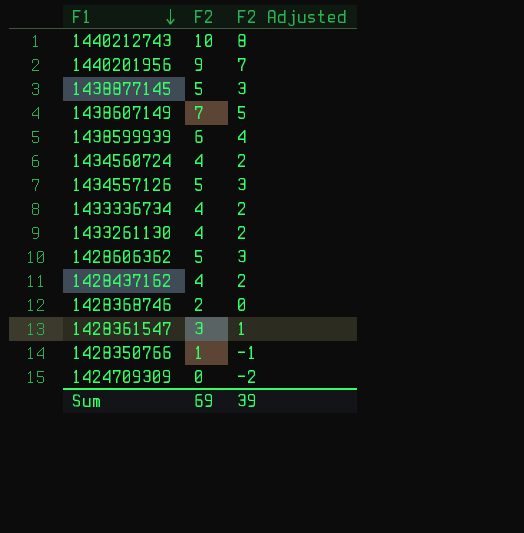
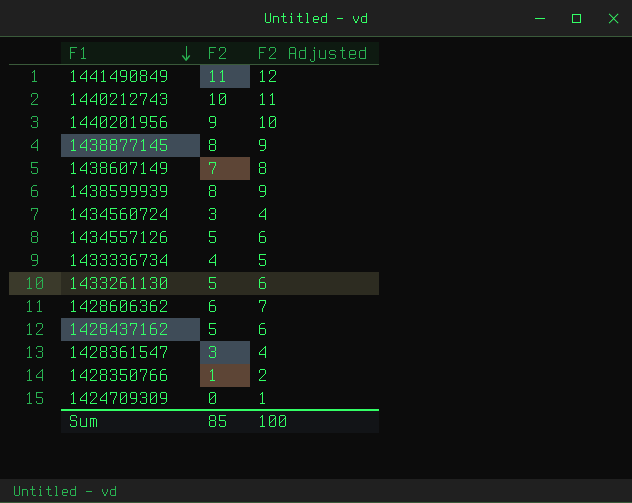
column F2 Adjusted | formula: [F2] - 2 -> [F2] + 1
row 1428368746: 2 | 0 -> none
row 1441490849: none -> 11 | 12
1438877145 | F2: 5 -> 8
1438599939 | F2: 6 -> 8
1434560724 | F2: 4 -> 3
1433261130 | F2: 4 -> 5
1428606362 | F2: 5 -> 6
1428437162 | F2: 4 -> 5
Sum | F2: 69 -> 85
Sum | F2 Adjusted: 39 -> 100

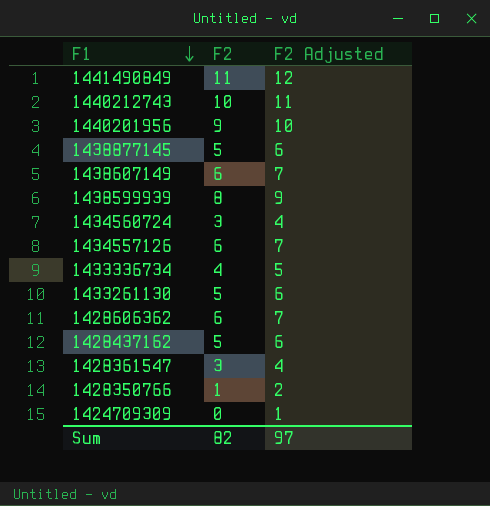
1438877145 | F2: 8 -> 5
1438877145 | F2 Adjusted: 9 -> 6
1438607149 | F2: 7 -> 6
1438607149 | F2 Adjusted: 8 -> 7
1434557126 | F2: 5 -> 6
1434557126 | F2 Adjusted: 6 -> 7
Sum | F2: 85 -> 82
Sum | F2 Adjusted: 100 -> 97

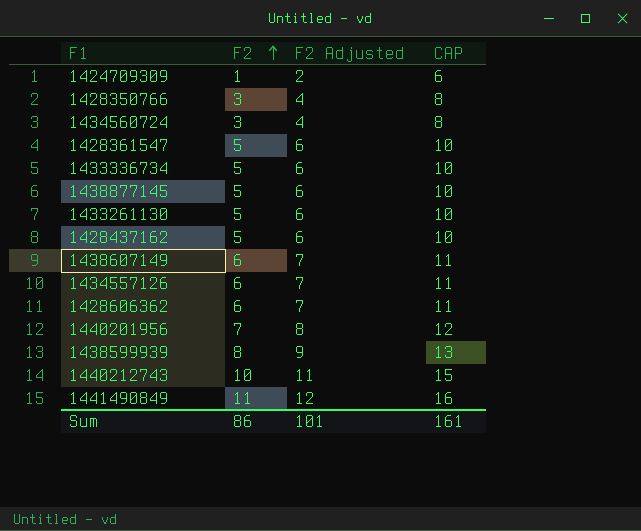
row order: F1 descending -> F2 ascending
column CAP | formula: none -> [F2] + 5
1424709309 | F2: 0 -> 1
1424709309 | F2 Adjusted: 1 -> 2
1428350766 | F2: 1 -> 3
1428350766 | F2 Adjusted: 2 -> 4
1428361547 | F2: 3 -> 5
1428361547 | F2 Adjusted: 4 -> 6
1433336734 | F2: 4 -> 5
1433336734 | F2 Adjusted: 5 -> 6
1440201956 | F2: 9 -> 7
1440201956 | F2 Adjusted: 10 -> 8
Sum | F2: 82 -> 86
Sum | F2 Adjusted: 97 -> 101

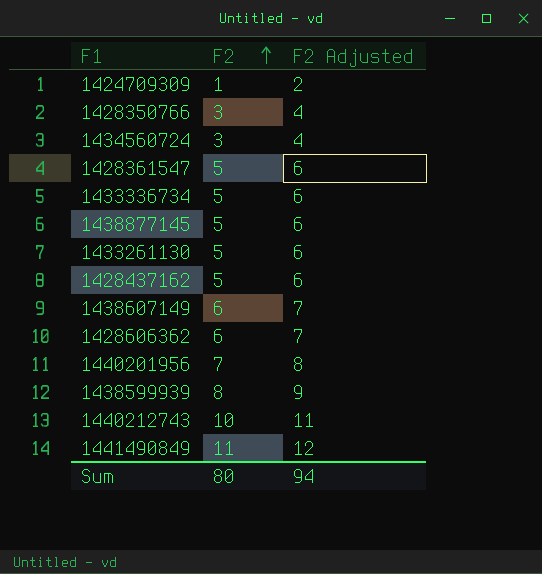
column CAP | formula: [F2] + 5 -> none
row 1434557126: 6 | 7 | 11 -> none
Sum | F2: 86 -> 80
Sum | F2 Adjusted: 101 -> 94

